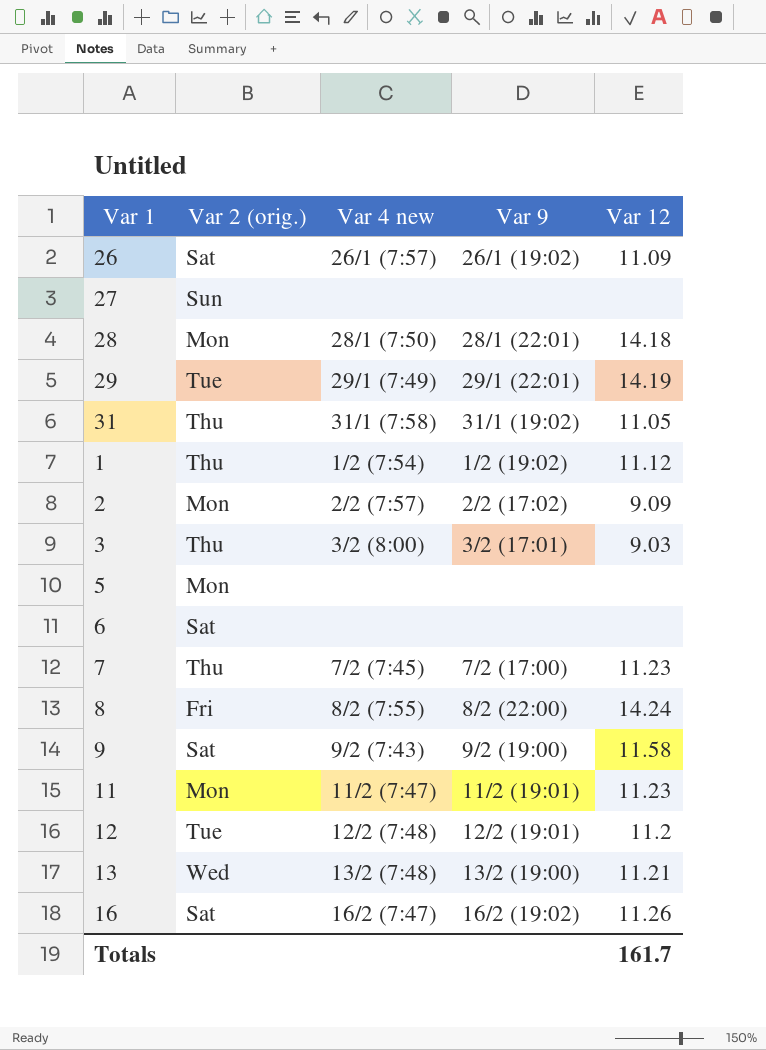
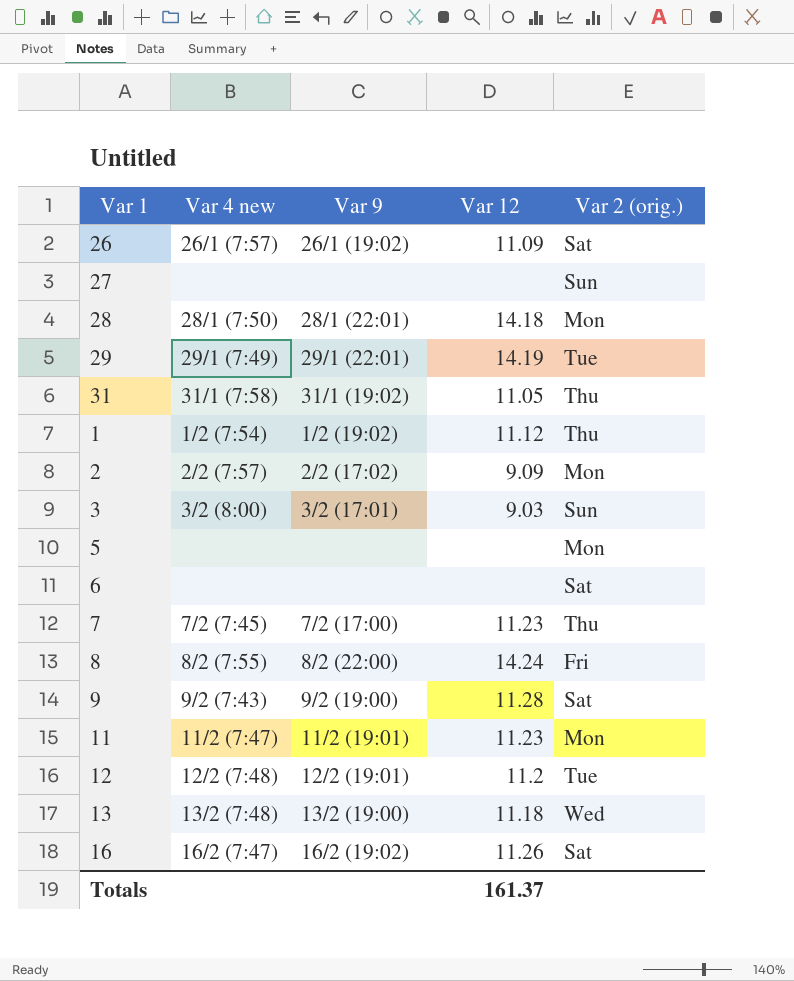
column Var 2 (orig.) | position: 2 -> 5
3 | Var 2 (orig.): Thu -> Sun
9 | Var 12: 11.58 -> 11.28
13 | Var 12: 11.21 -> 11.18
Totals | Var 12: 161.7 -> 161.37

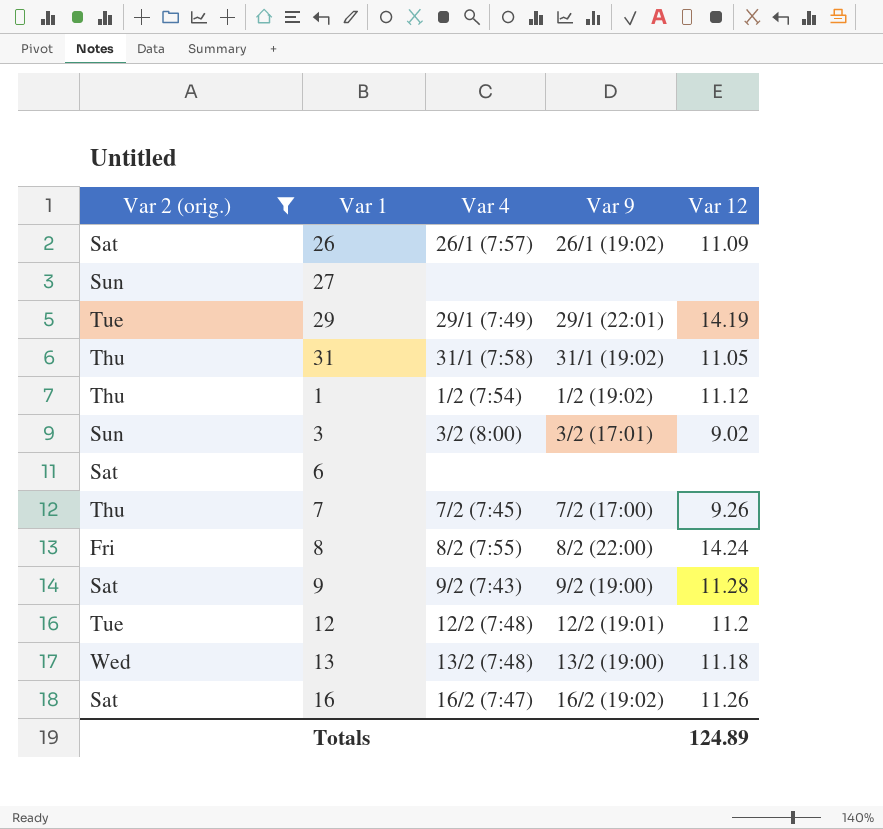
filter: none -> Var 2 (orig.) != Mon
column Var 2 (orig.) | position: 5 -> 1
column name: Var 4 new -> Var 4
3 | Var 12: 9.03 -> 9.02
7 | Var 12: 11.23 -> 9.26
Totals | Var 12: 161.37 -> 124.89

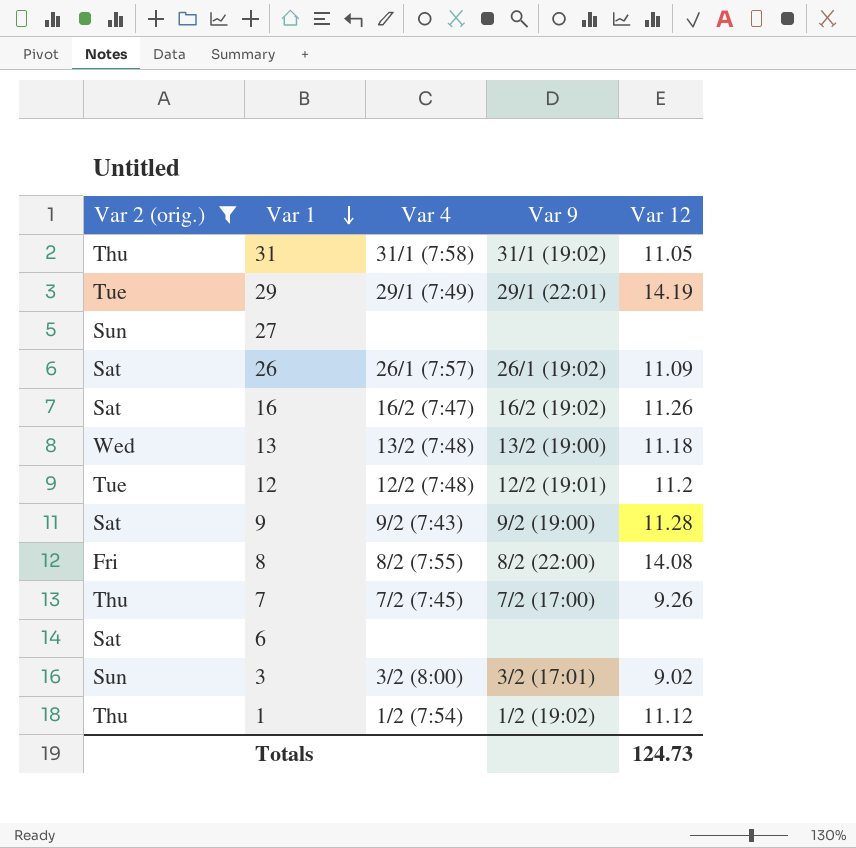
row order: none -> Var 1 descending
8 | Var 12: 14.24 -> 14.08
Totals | Var 12: 124.89 -> 124.73

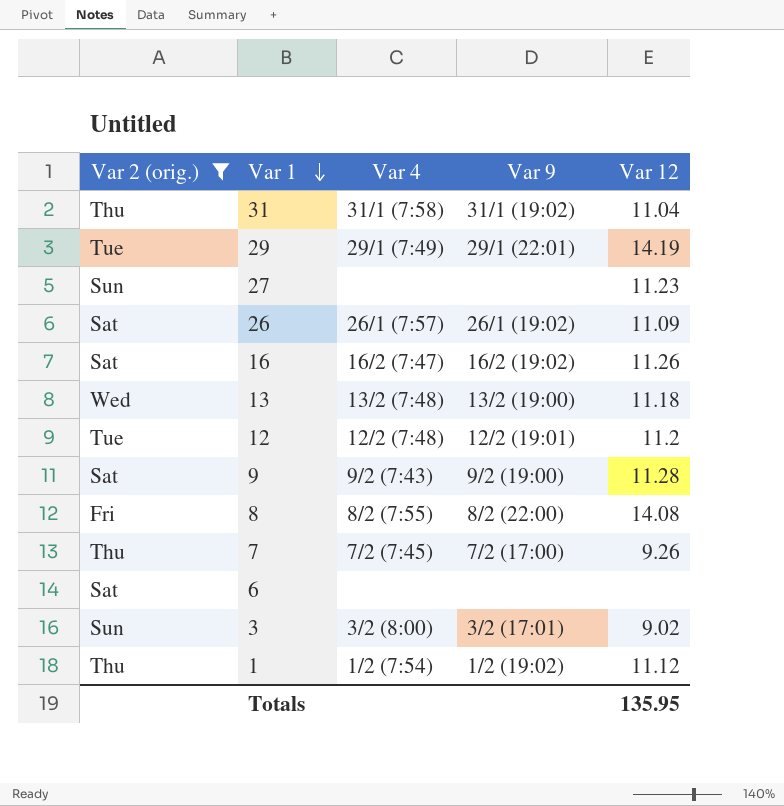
31 | Var 12: 11.05 -> 11.04
27 | Var 12: none -> 11.23
Totals | Var 12: 124.73 -> 135.95

